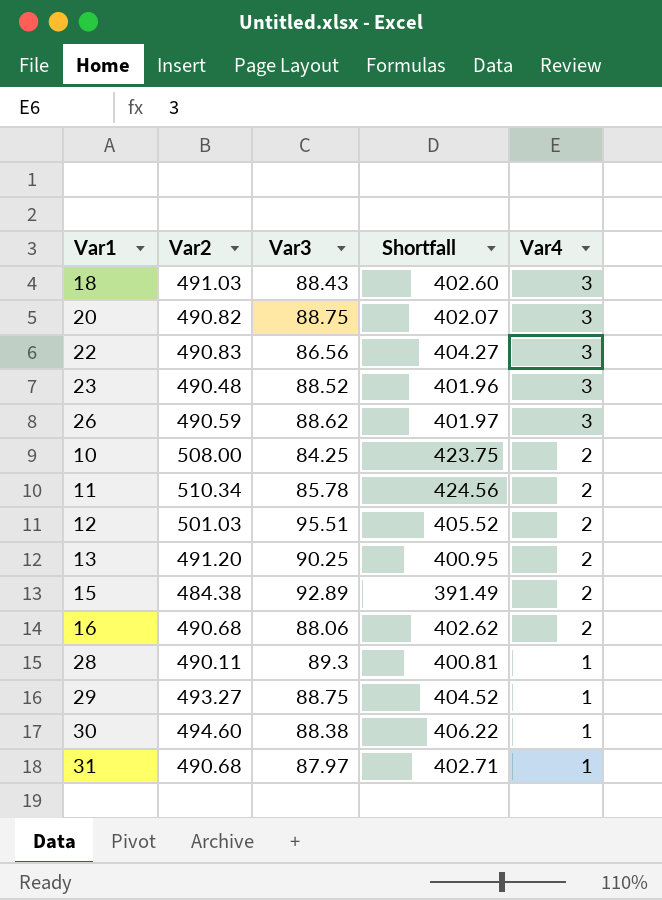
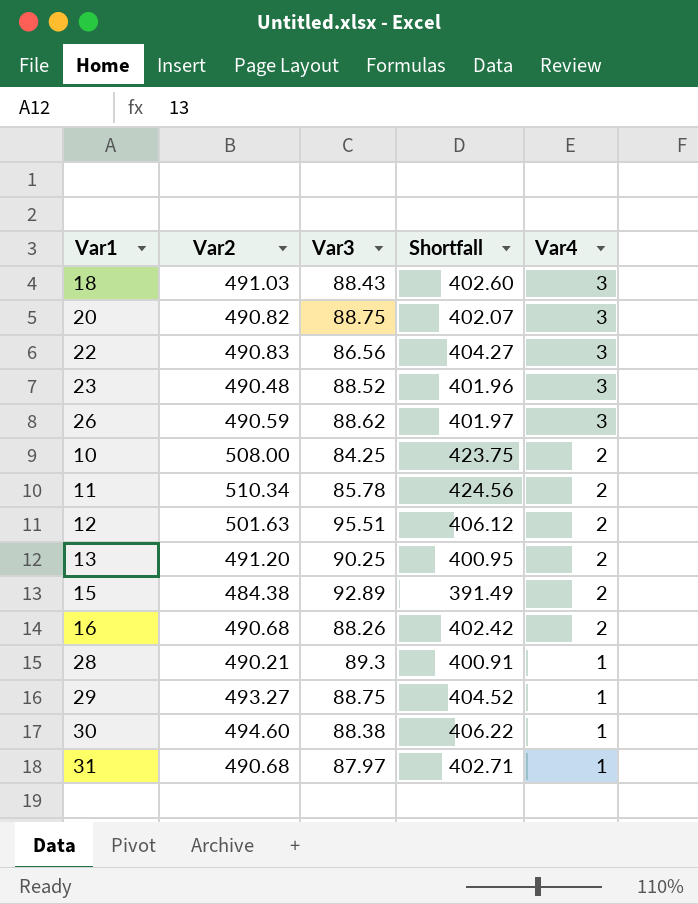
12 | Var2: 501.03 -> 501.63
12 | Shortfall: 405.52 -> 406.12
16 | Var3: 88.06 -> 88.26
16 | Shortfall: 402.62 -> 402.42
28 | Var2: 490.11 -> 490.21
28 | Shortfall: 400.81 -> 400.91

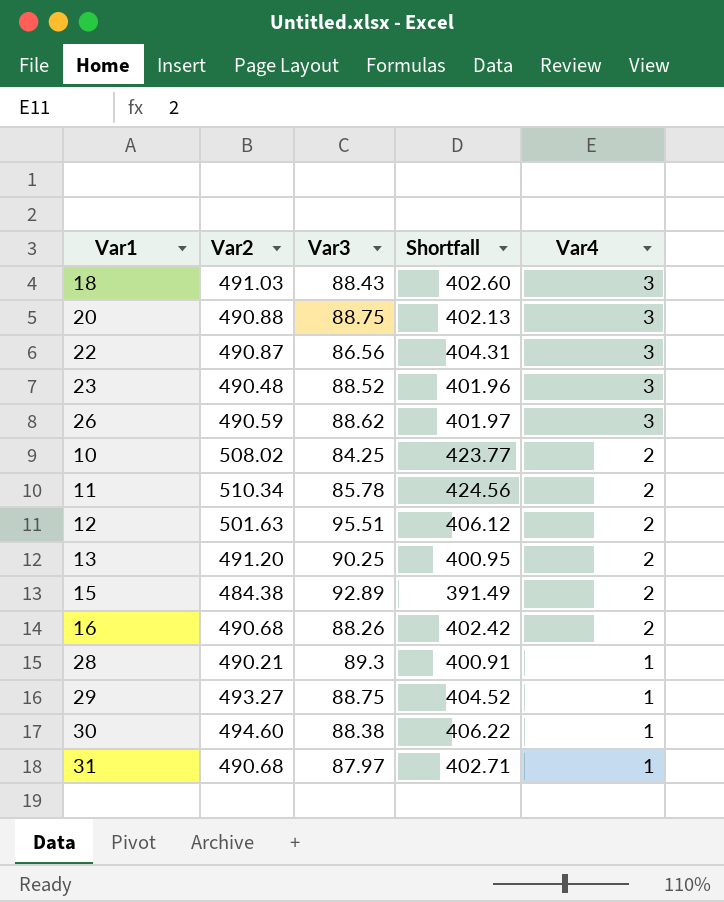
20 | Var2: 490.82 -> 490.88
20 | Shortfall: 402.07 -> 402.13
22 | Var2: 490.83 -> 490.87
22 | Shortfall: 404.27 -> 404.31
10 | Var2: 508.00 -> 508.02
10 | Shortfall: 423.75 -> 423.77

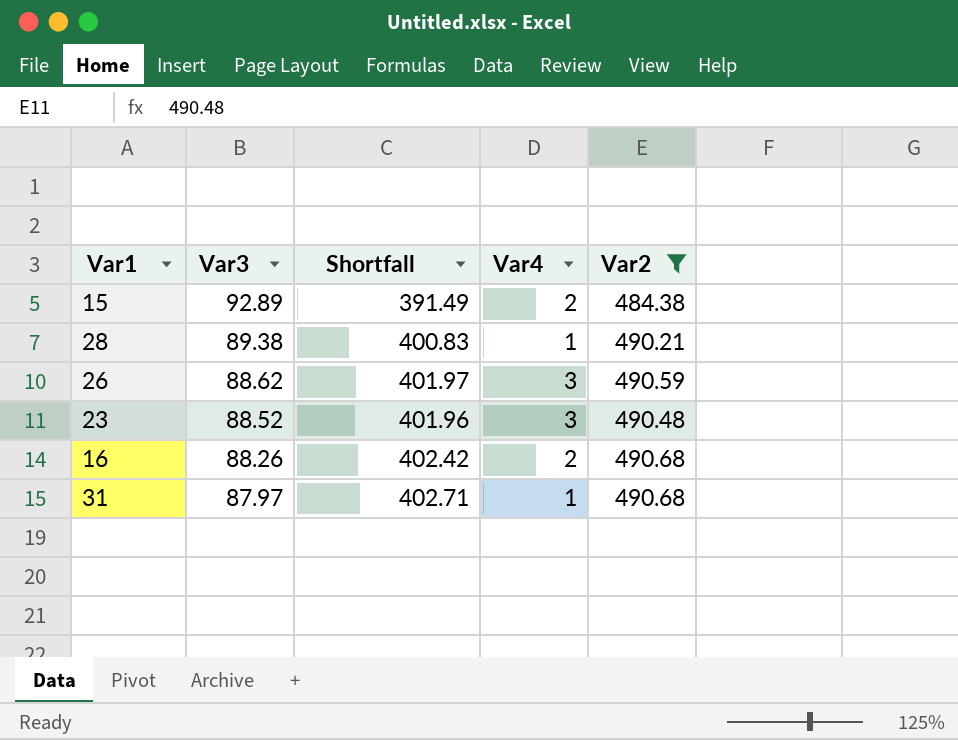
filter: none -> Var2 <= 490.68
row order: Var4 descending -> Var3 descending
column Var2 | position: 2 -> 5
28 | Var3: 89.3 -> 89.38
28 | Shortfall: 400.91 -> 400.83

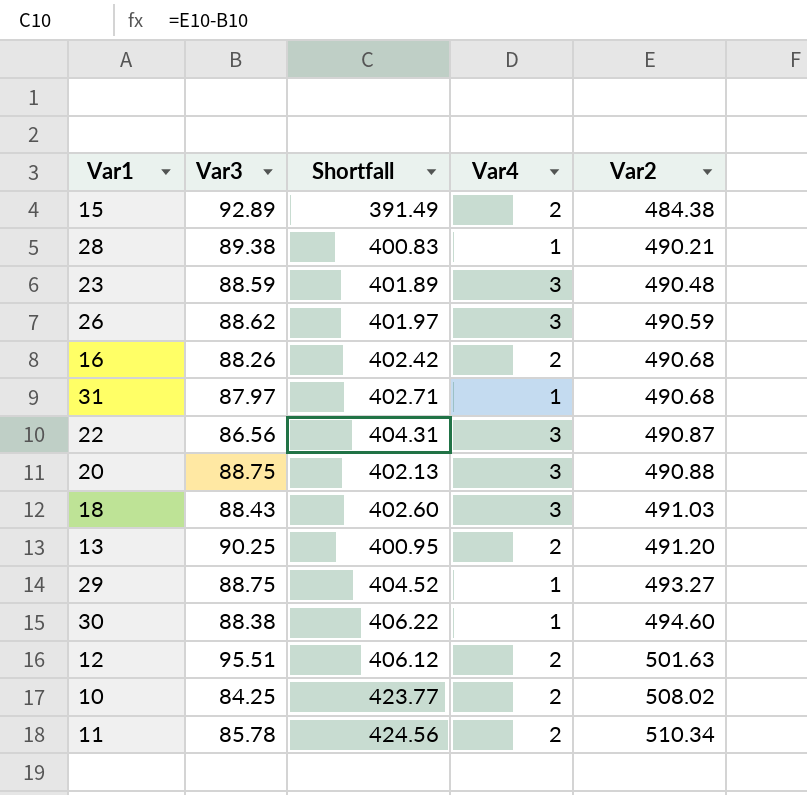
filter: Var2 <= 490.68 -> none
row order: Var3 descending -> Var2 ascending
23 | Var3: 88.52 -> 88.59
23 | Shortfall: 401.96 -> 401.89

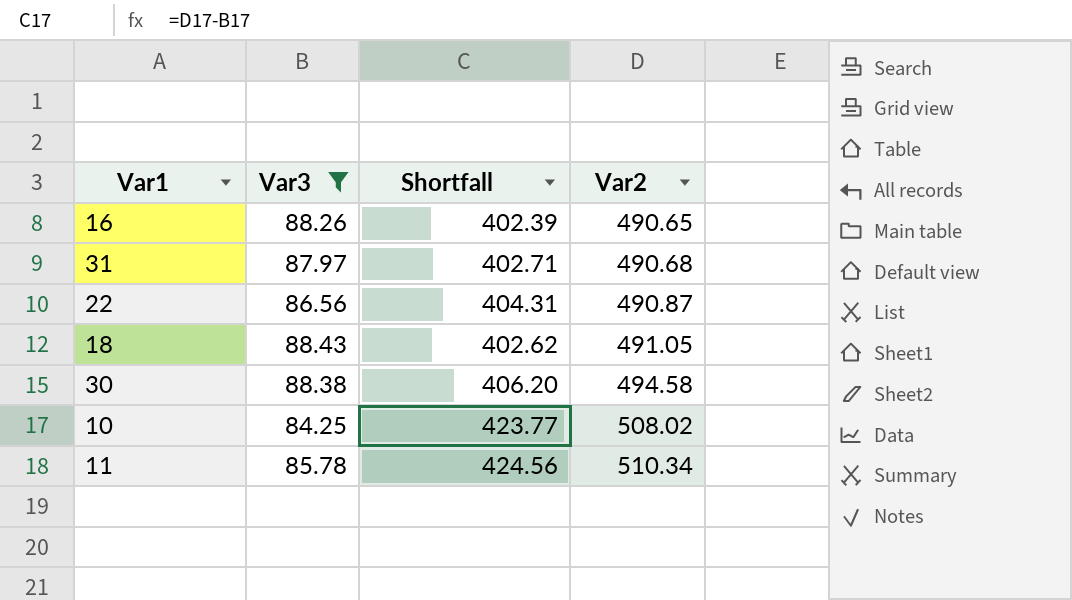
filter: none -> Var3 <= 88.43
column Var4 | position: 4 -> none
16 | Shortfall: 402.42 -> 402.39
16 | Var2: 490.68 -> 490.65
18 | Shortfall: 402.60 -> 402.62
18 | Var2: 491.03 -> 491.05
30 | Shortfall: 406.22 -> 406.20
30 | Var2: 494.60 -> 494.58

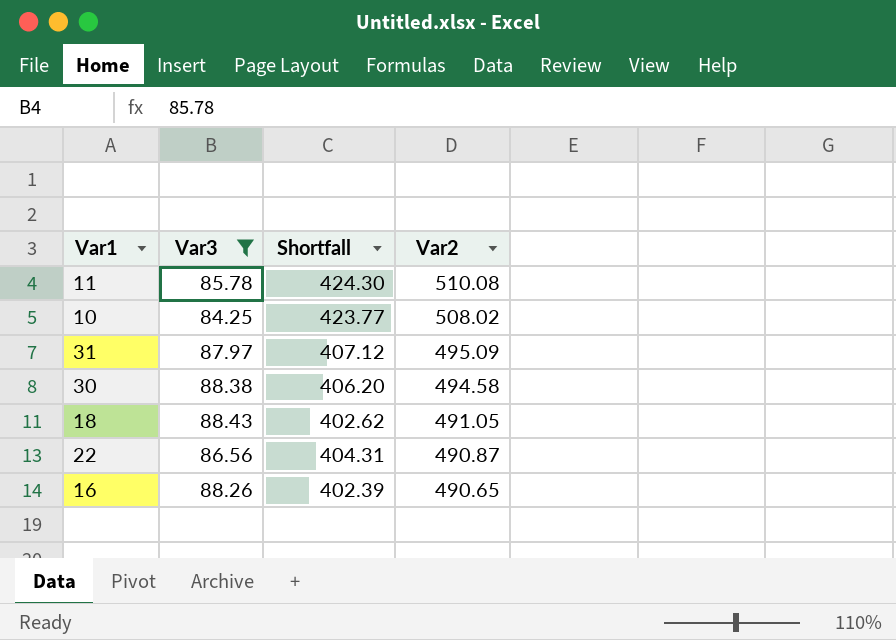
row order: Var2 ascending -> Var2 descending
11 | Shortfall: 424.56 -> 424.30
11 | Var2: 510.34 -> 510.08
31 | Shortfall: 402.71 -> 407.12
31 | Var2: 490.68 -> 495.09

